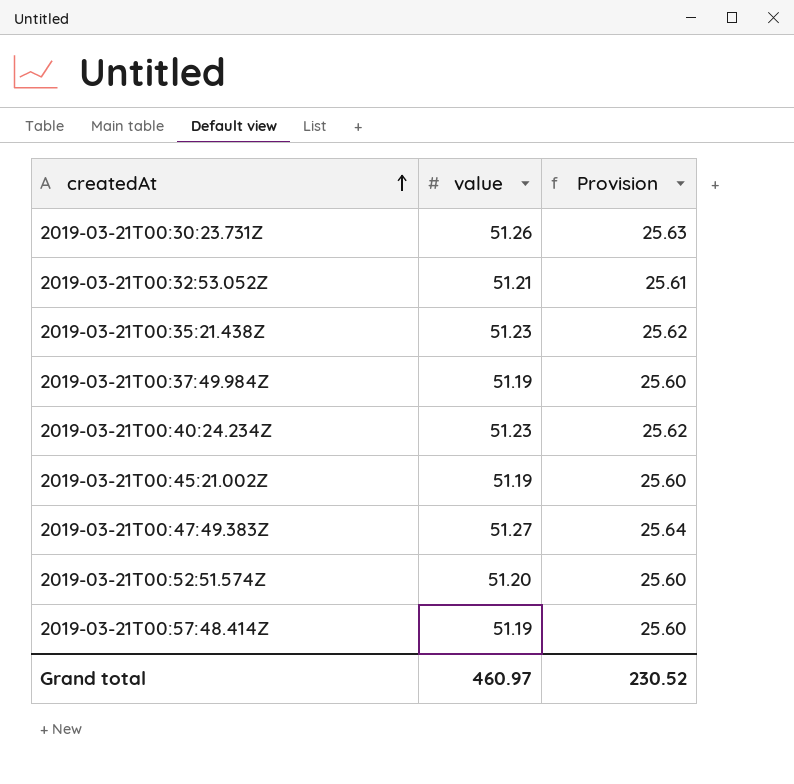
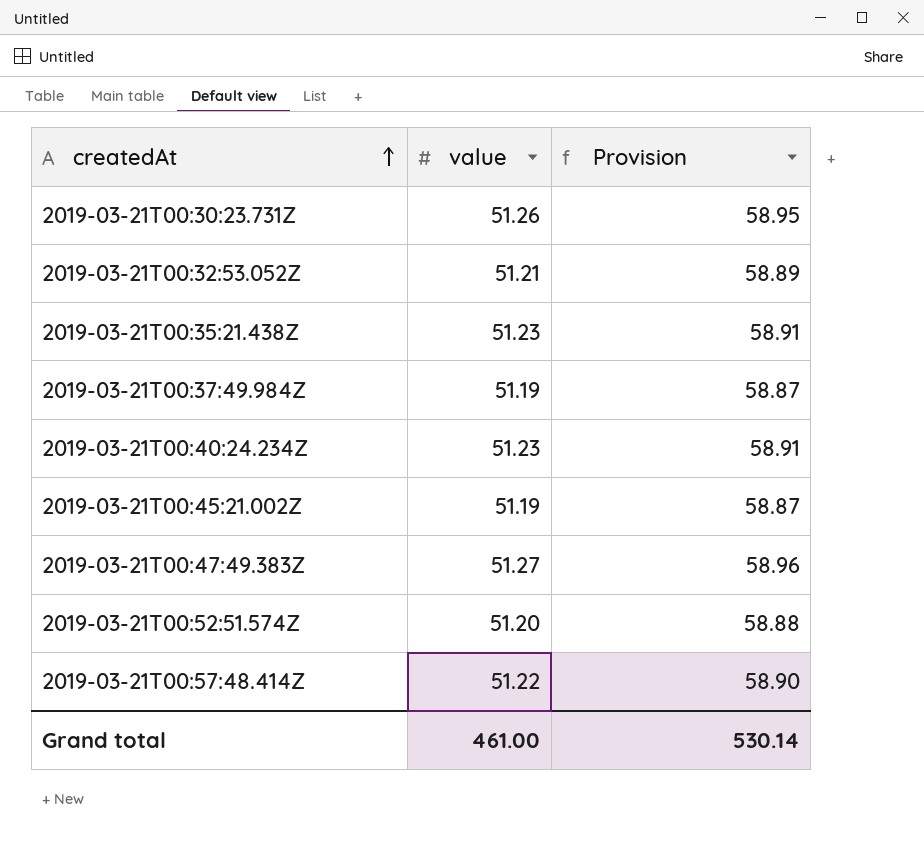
column Provision | formula: [value] * 0.5 -> [value] * 1.15
2019-03-21T00:57:48.414Z | value: 51.19 -> 51.22
Grand total | value: 460.97 -> 461.00
Grand total | Provision: 230.52 -> 530.14

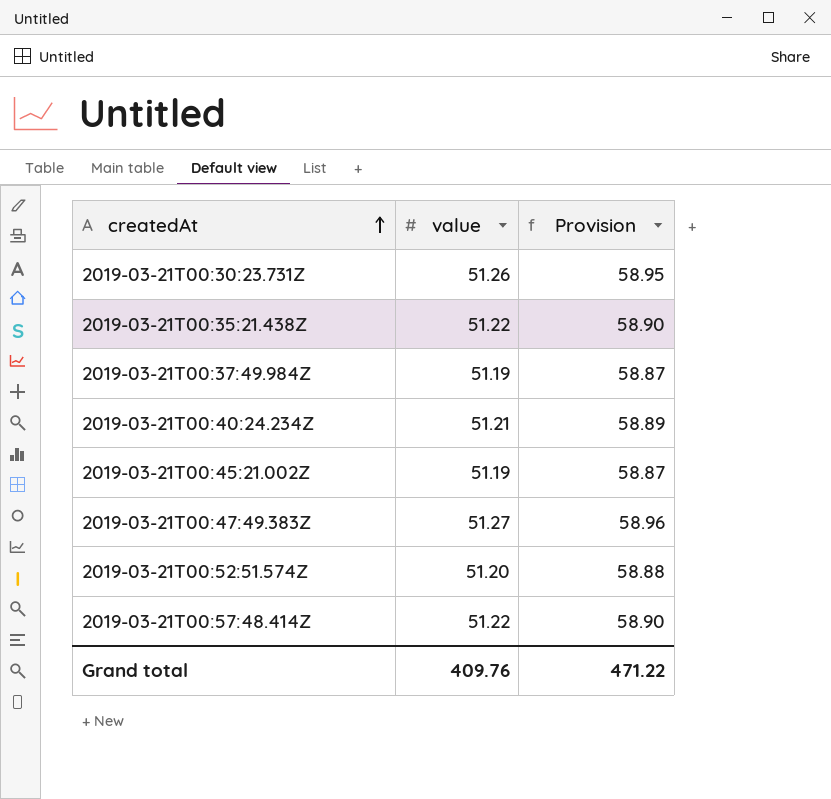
row 2019-03-21T00:32:53.052Z: 51.21 | 58.89 -> none
2019-03-21T00:35:21.438Z | value: 51.23 -> 51.22
2019-03-21T00:35:21.438Z | Provision: 58.91 -> 58.90
2019-03-21T00:40:24.234Z | value: 51.23 -> 51.21
2019-03-21T00:40:24.234Z | Provision: 58.91 -> 58.89
Grand total | value: 461.00 -> 409.76
Grand total | Provision: 530.14 -> 471.22

